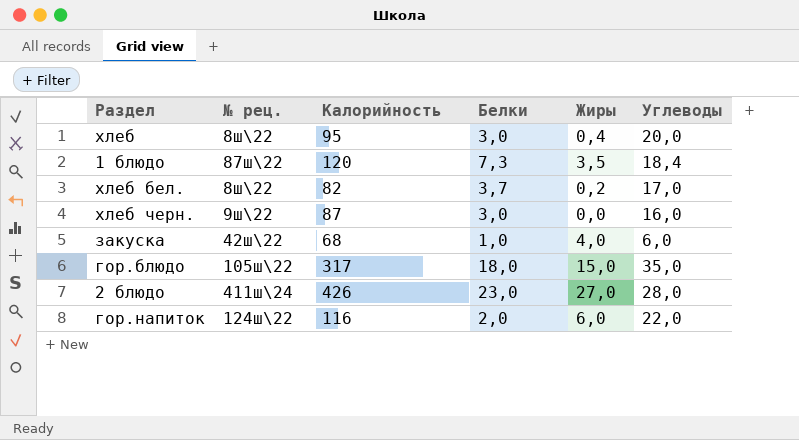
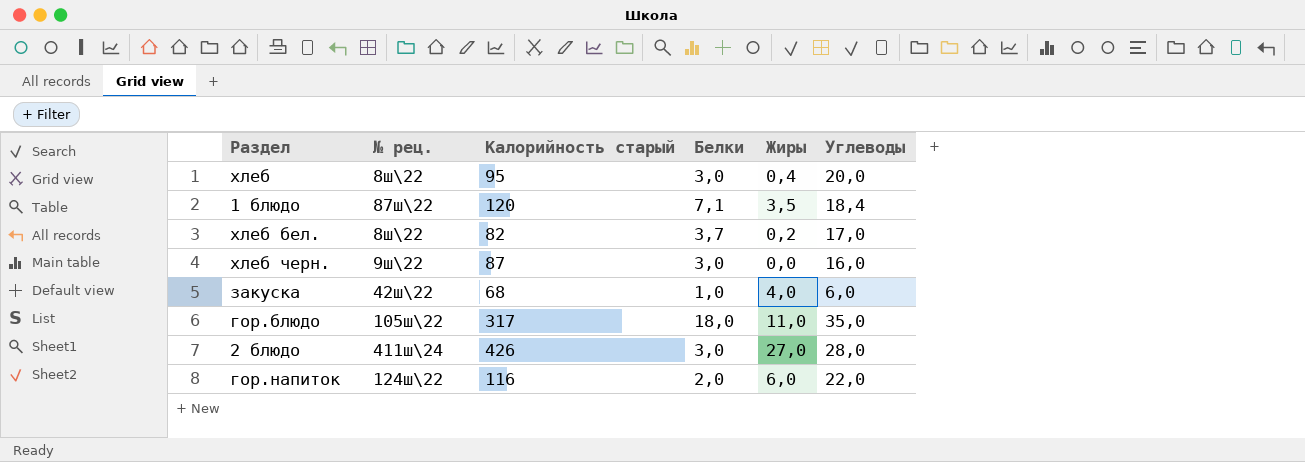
column name: Калорийность -> Калорийность старый
1 блюдо | Белки: 7,3 -> 7,1
гор.блюдо | Жиры: 15,0 -> 11,0
2 блюдо | Белки: 23,0 -> 3,0

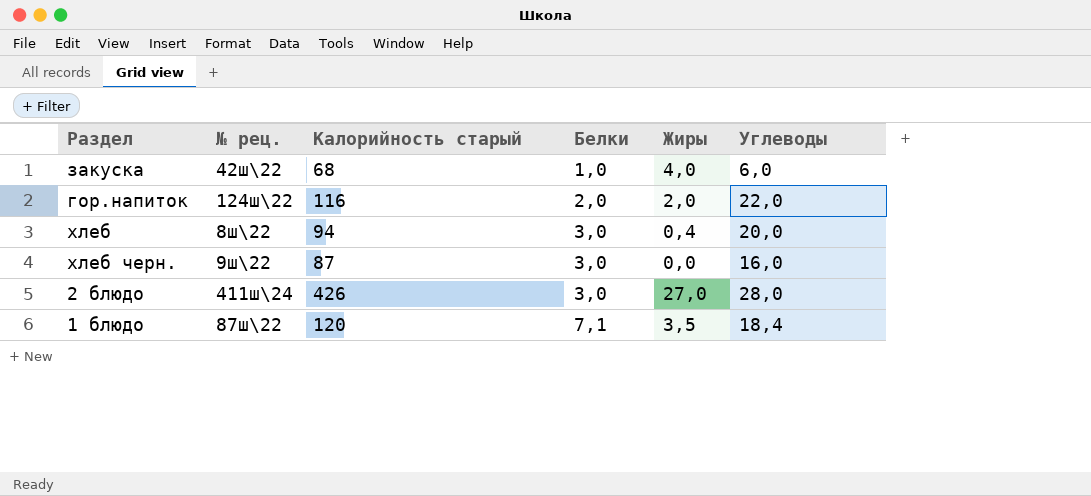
row order: none -> Белки ascending
row хлеб бел.: 8ш\22 | 82 | 3,7 | 0,2 | 17,0 -> none
row гор.блюдо: 105ш\22 | 317 | 18,0 | 11,0 | 35,0 -> none
гор.напиток | Жиры: 6,0 -> 2,0
хлеб | Калорийность старый: 95 -> 94

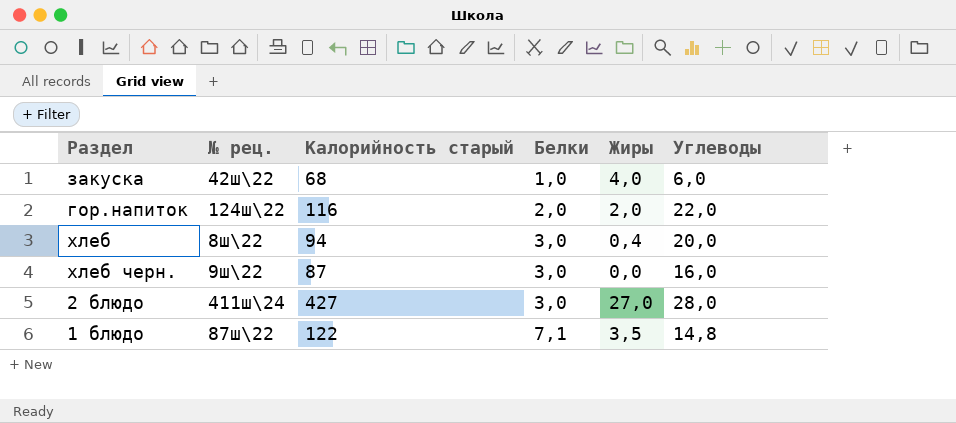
2 блюдо | Калорийность старый: 426 -> 427
1 блюдо | Калорийность старый: 120 -> 122
1 блюдо | Углеводы: 18,4 -> 14,8

